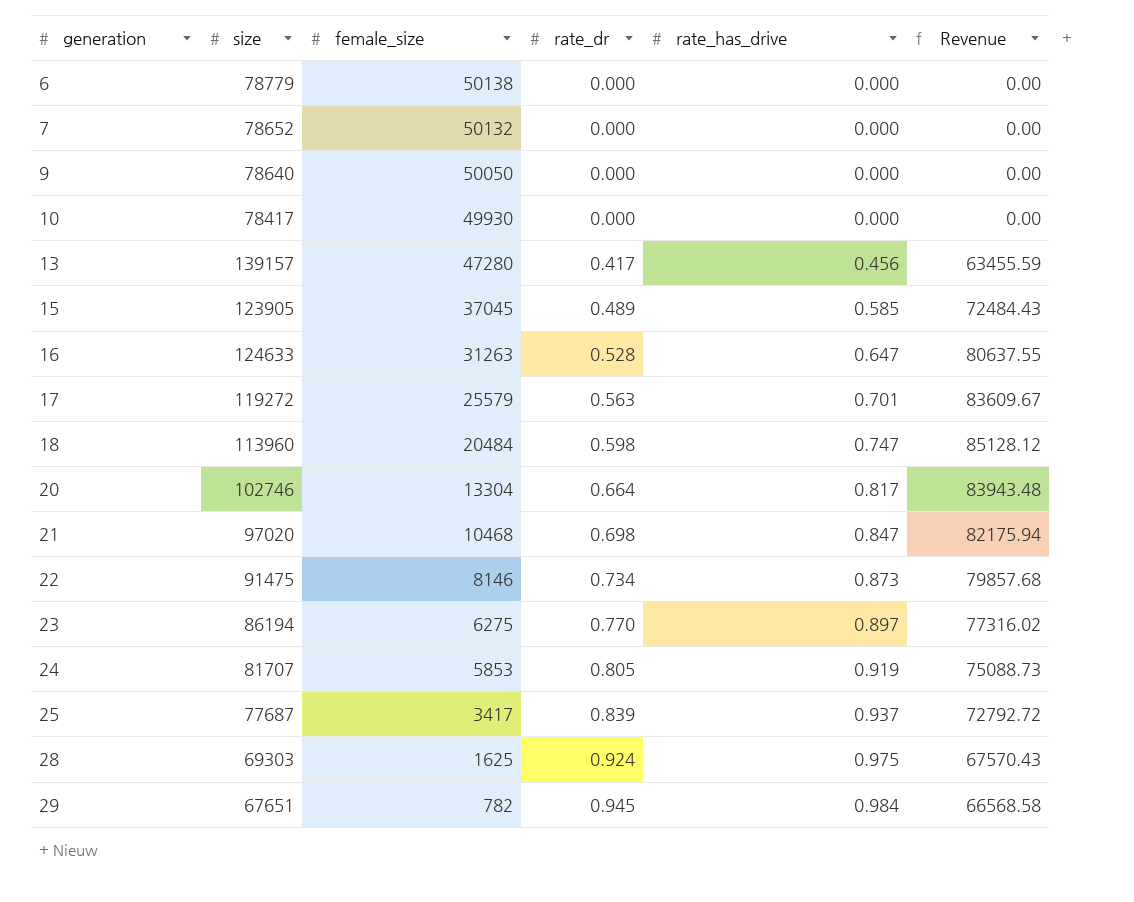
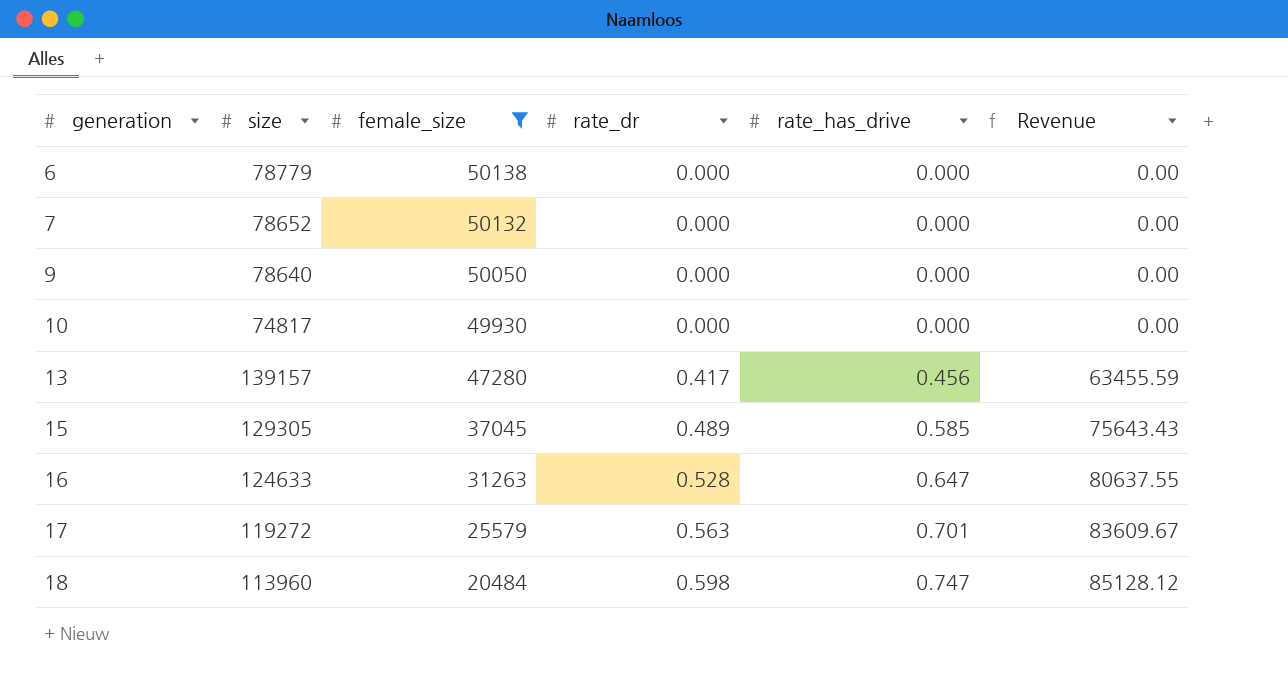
filter: none -> female_size >= 20484
10 | size: 78417 -> 74817
15 | size: 123905 -> 129305
15 | Revenue: 72484.43 -> 75643.43

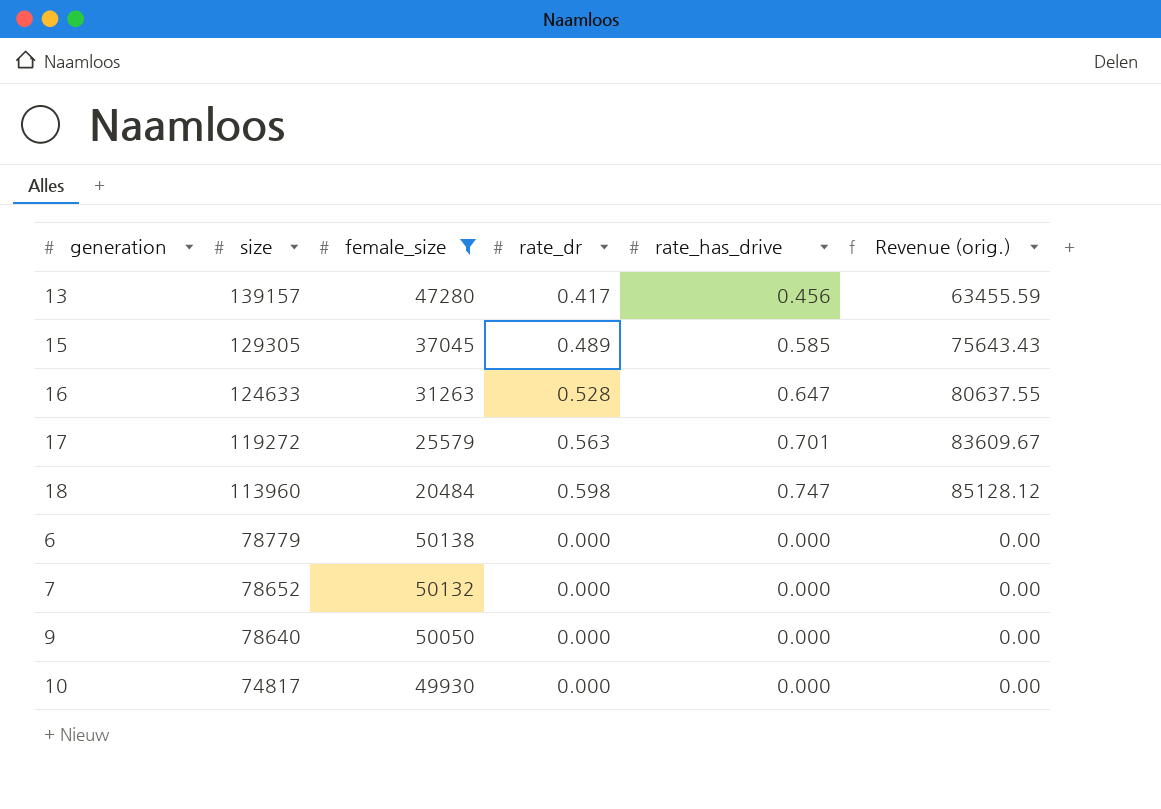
row order: generation ascending -> size descending
column name: Revenue -> Revenue (orig.)

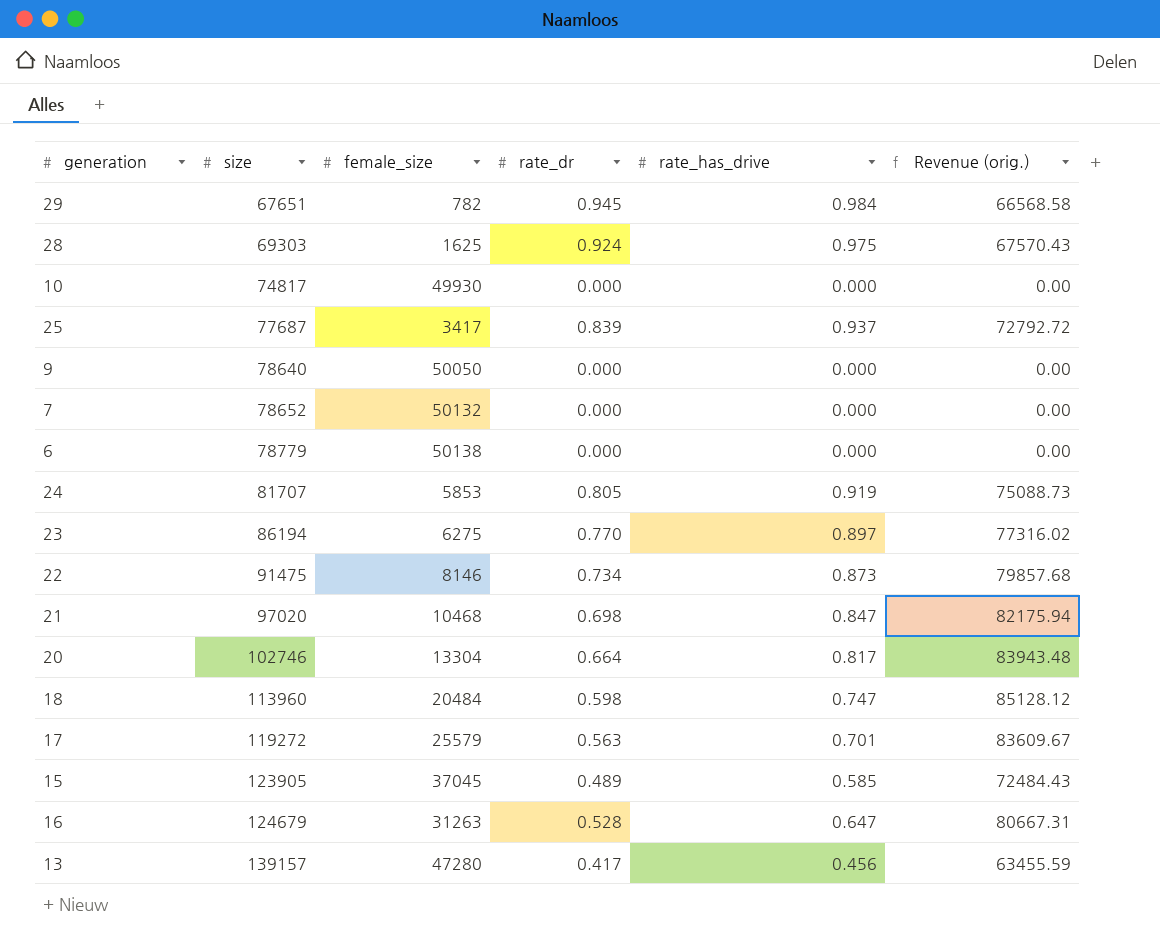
filter: female_size >= 20484 -> none
row order: size descending -> size ascending
15 | size: 129305 -> 123905
15 | Revenue (orig.): 75643.43 -> 72484.43
16 | size: 124633 -> 124679
16 | Revenue (orig.): 80637.55 -> 80667.31

